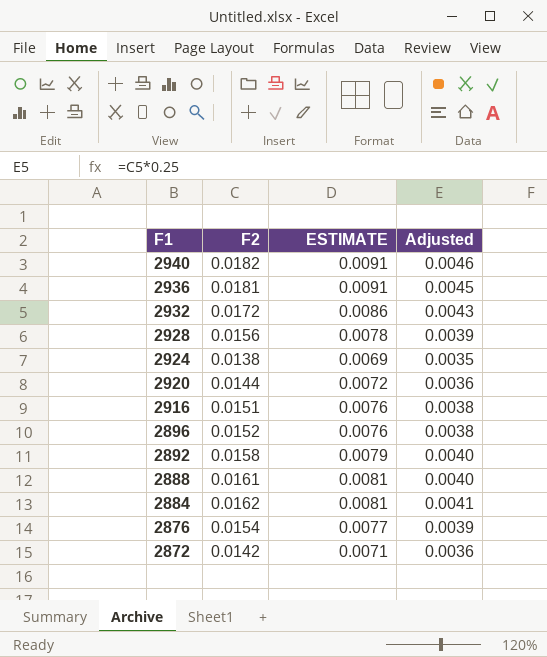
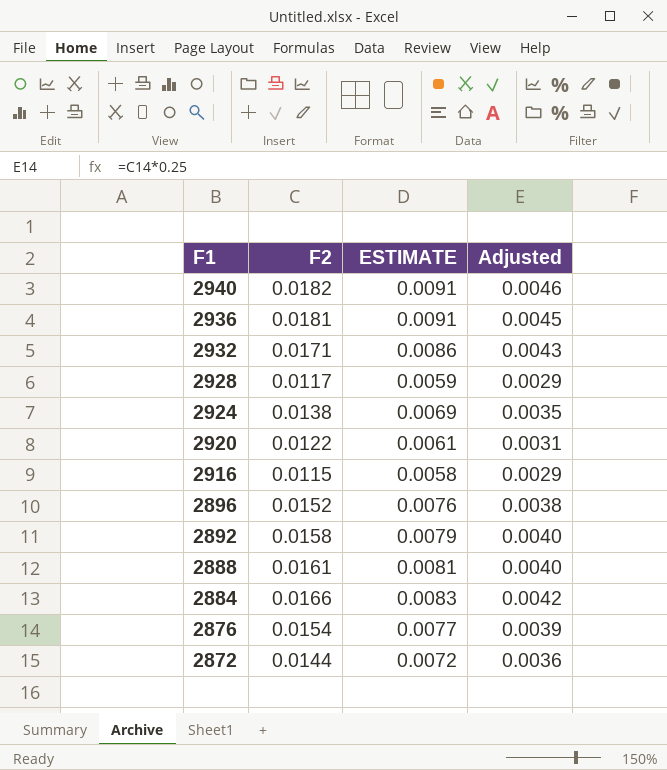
2932 | F2: 0.0172 -> 0.0171
2928 | F2: 0.0156 -> 0.0117
2928 | ESTIMATE: 0.0078 -> 0.0059
2928 | Adjusted: 0.0039 -> 0.0029
2920 | F2: 0.0144 -> 0.0122
2920 | ESTIMATE: 0.0072 -> 0.0061
2920 | Adjusted: 0.0036 -> 0.0031
2916 | F2: 0.0151 -> 0.0115
2916 | ESTIMATE: 0.0076 -> 0.0058
2916 | Adjusted: 0.0038 -> 0.0029
2884 | F2: 0.0162 -> 0.0166
2884 | ESTIMATE: 0.0081 -> 0.0083
2884 | Adjusted: 0.0041 -> 0.0042
2872 | F2: 0.0142 -> 0.0144
2872 | ESTIMATE: 0.0071 -> 0.0072

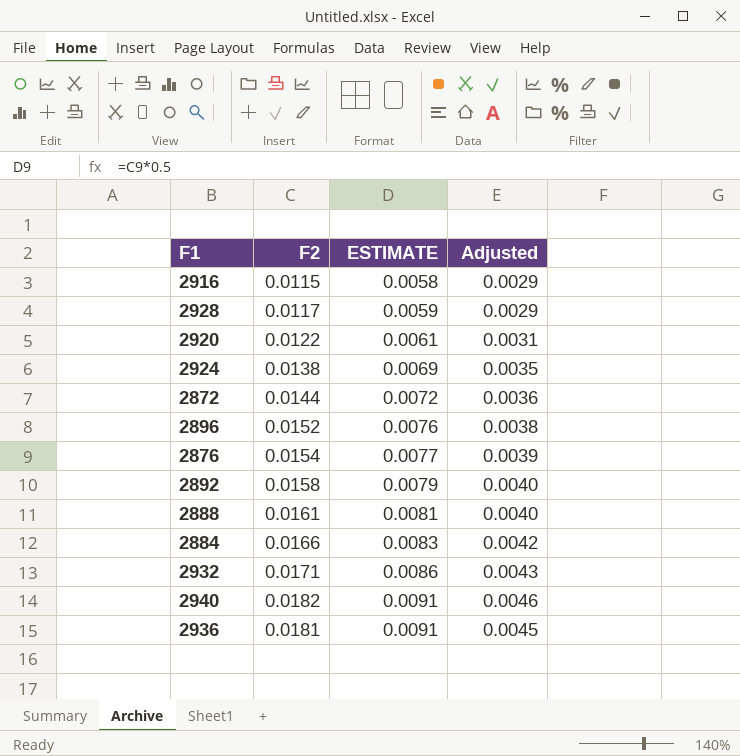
row order: F1 descending -> ESTIMATE ascending

